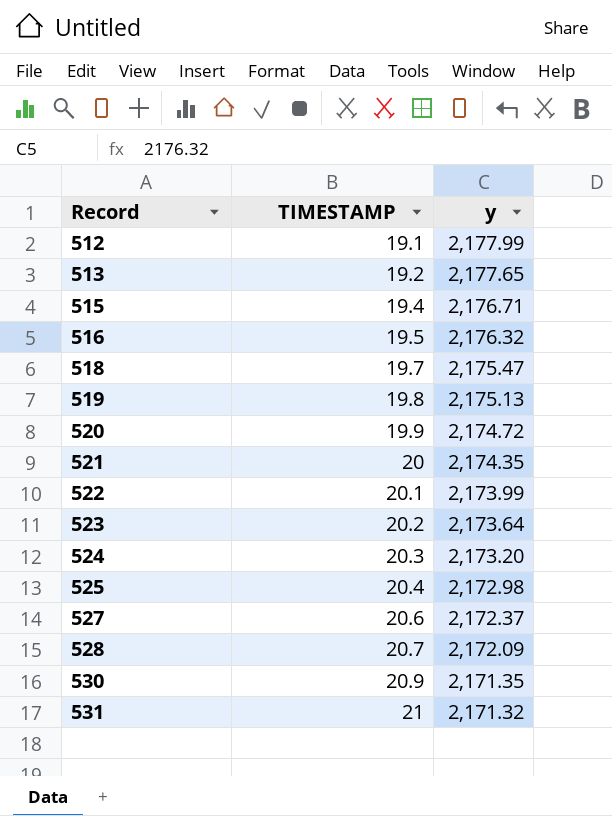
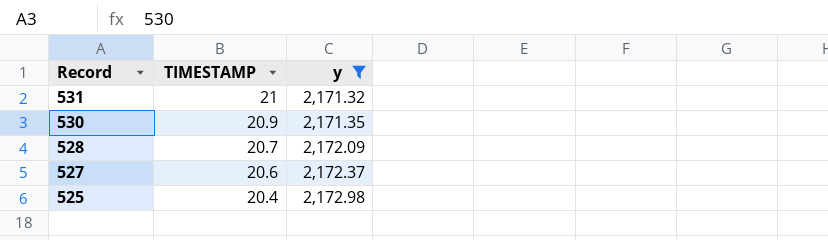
filter: none -> y <= 2,172.98
row order: Record ascending -> Record descending

